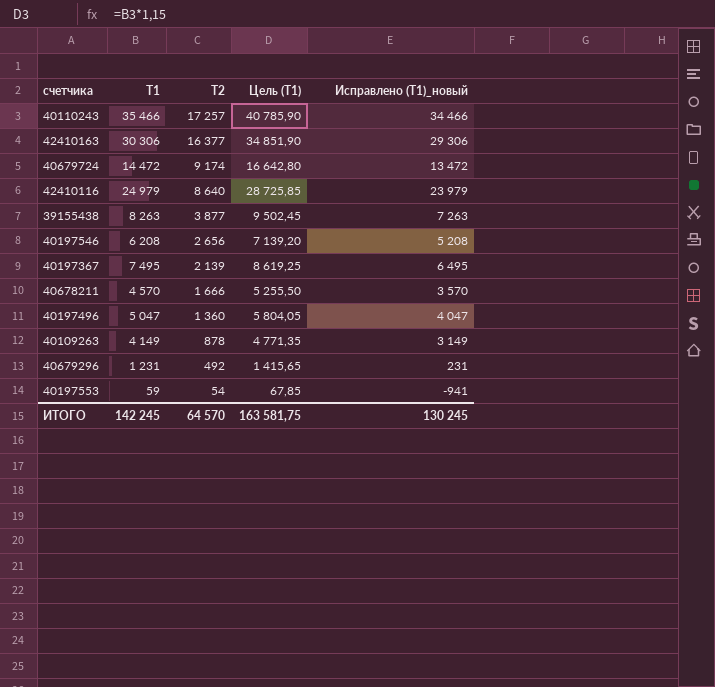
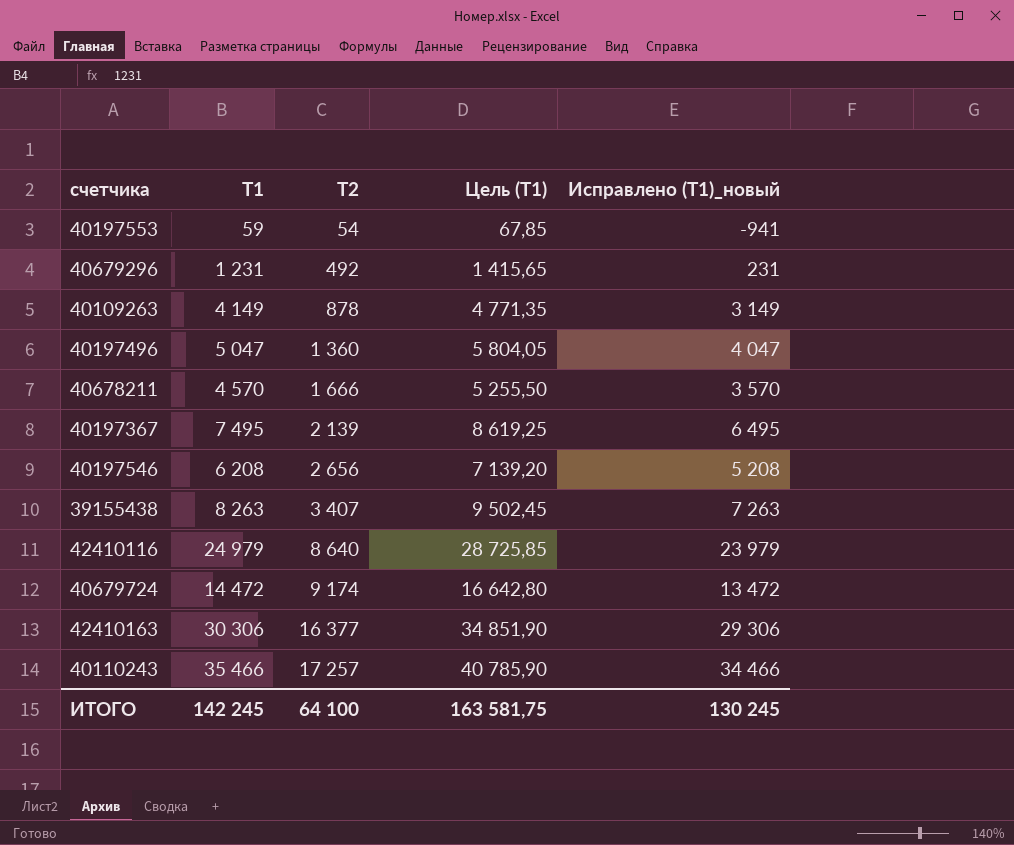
row order: Т2 descending -> Т2 ascending
39155438 | Т2: 3 877 -> 3 407
ИТОГО | Т2: 64 570 -> 64 100

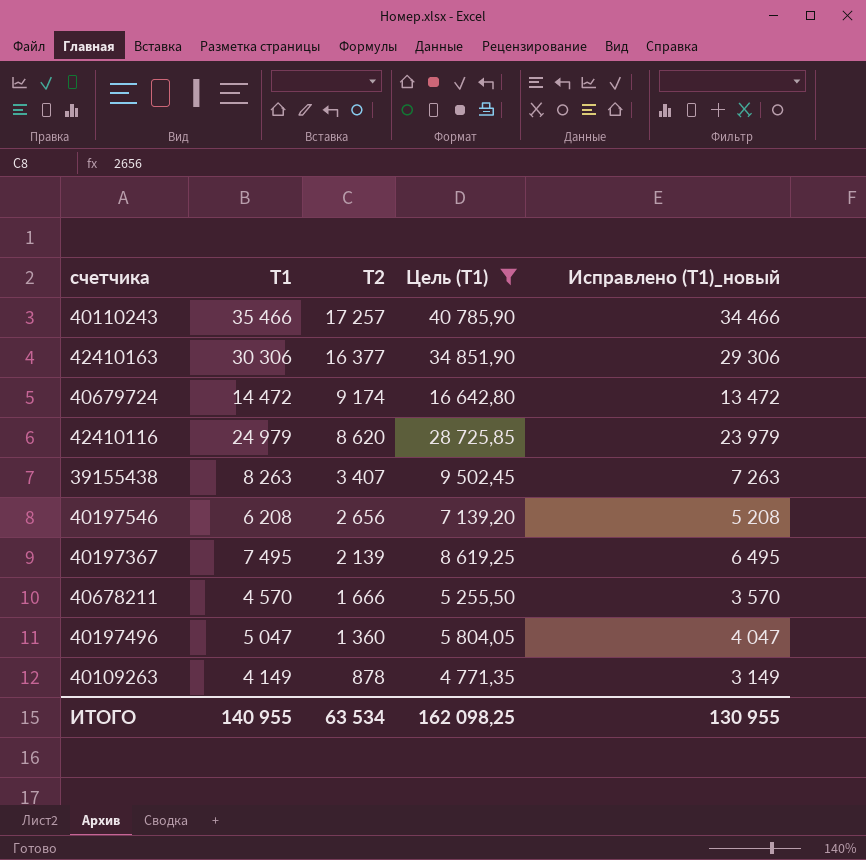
filter: none -> Цель (Т1) >= 4 771,35
row order: Т2 ascending -> Т2 descending
42410116 | Т2: 8 640 -> 8 620
ИТОГО | Т1: 142 245 -> 140 955
ИТОГО | Т2: 64 100 -> 63 534
ИТОГО | Цель (Т1): 163 581,75 -> 162 098,25
ИТОГО | Исправлено (Т1)_новый: 130 245 -> 130 955

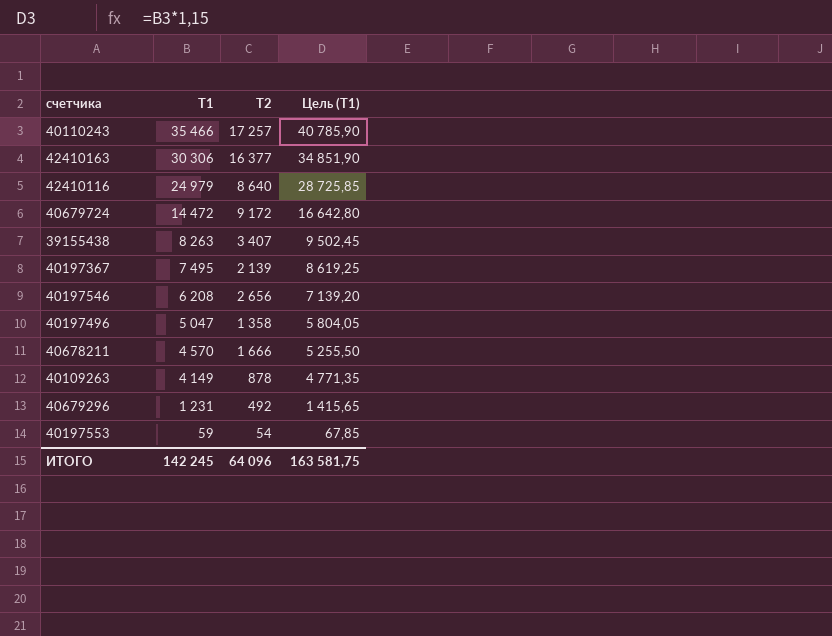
filter: Цель (Т1) >= 4 771,35 -> none
row order: Т2 descending -> Т1 descending
column Исправлено (Т1)_новый | formula: [Т1] - 1000 -> none
42410116 | Т2: 8 620 -> 8 640
40679724 | Т2: 9 174 -> 9 172
40197496 | Т2: 1 360 -> 1 358
ИТОГО | Т1: 140 955 -> 142 245
ИТОГО | Т2: 63 534 -> 64 096
ИТОГО | Цель (Т1): 162 098,25 -> 163 581,75

